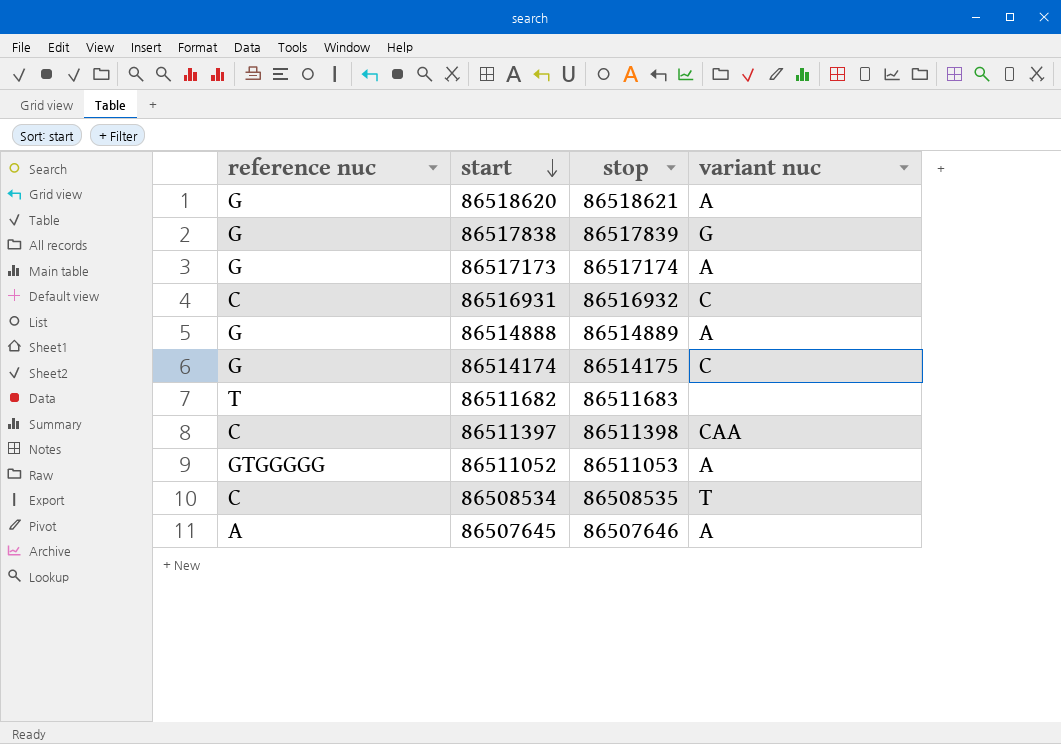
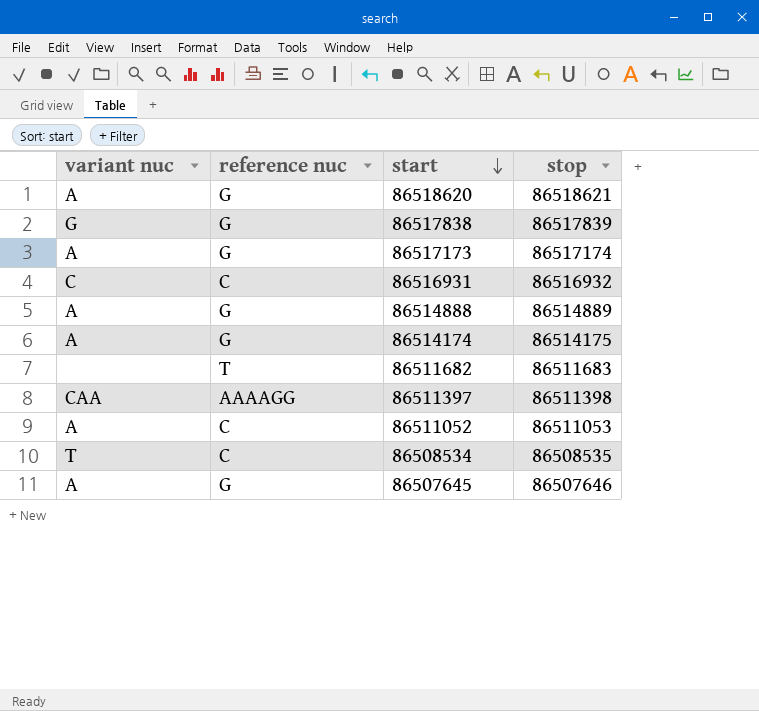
column variant nuc | position: 4 -> 1
86514174 | variant nuc: C -> A
86511397 | reference nuc: C -> AAAAGG
86511052 | reference nuc: GTGGGGG -> C
86507645 | reference nuc: A -> G

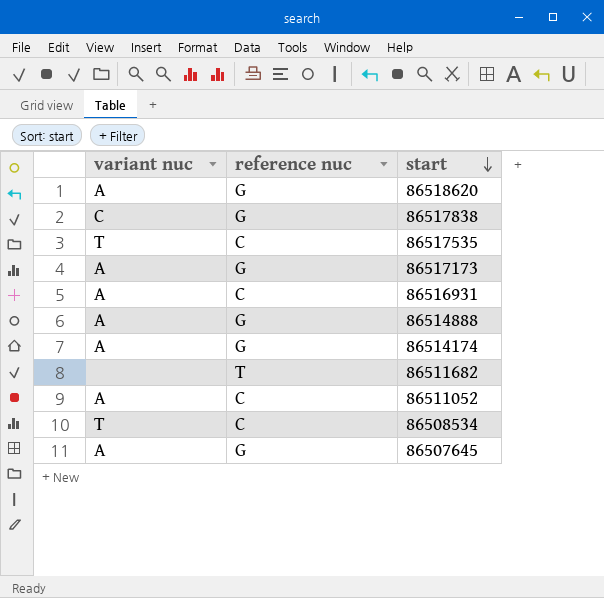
column stop | position: 4 -> none
row 86511397: CAA | AAAAGG | 86511398 -> none
86517838 | variant nuc: G -> C
row 86517535: none -> T | C
86516931 | variant nuc: C -> A

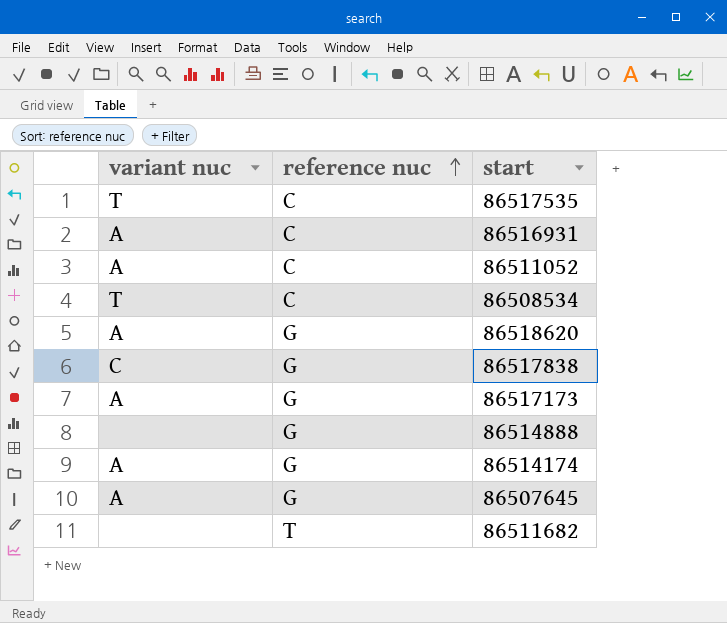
row order: start descending -> reference nuc ascending
86514888 | variant nuc: A -> none

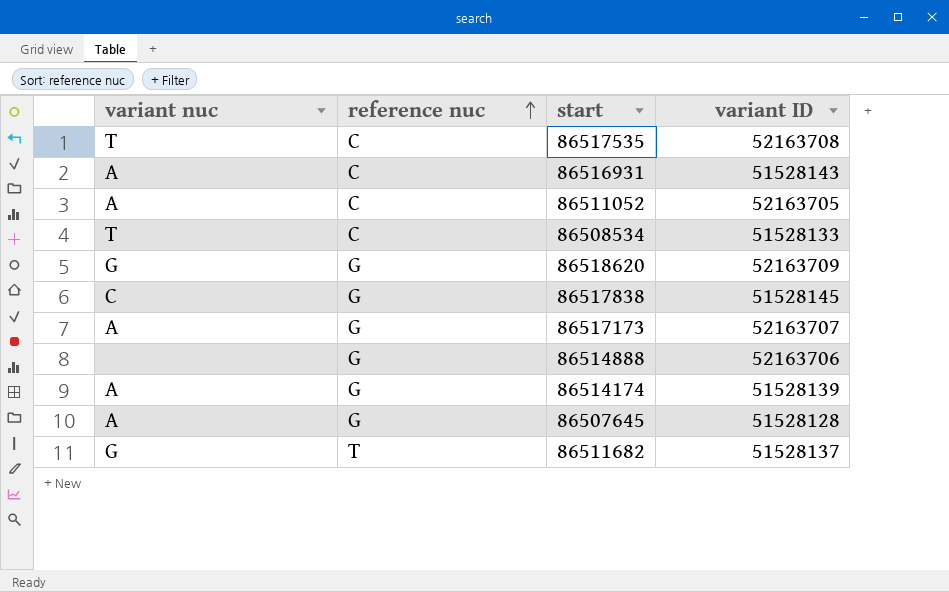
column variant ID | position: none -> 4
86518620 | variant nuc: A -> G
86511682 | variant nuc: none -> G

